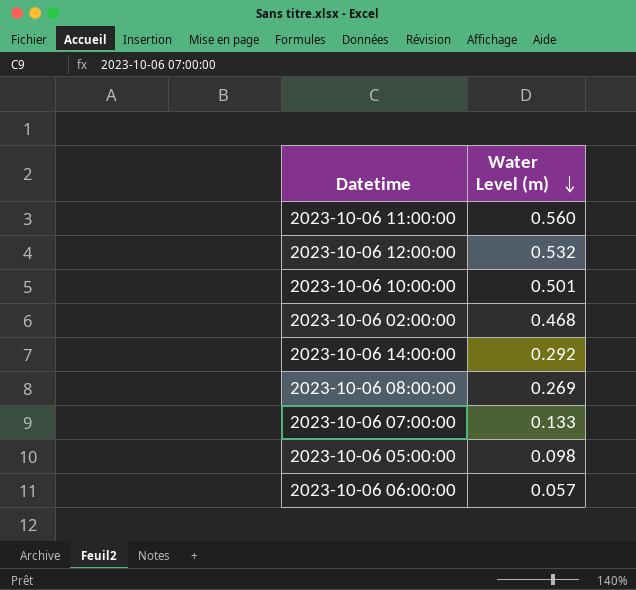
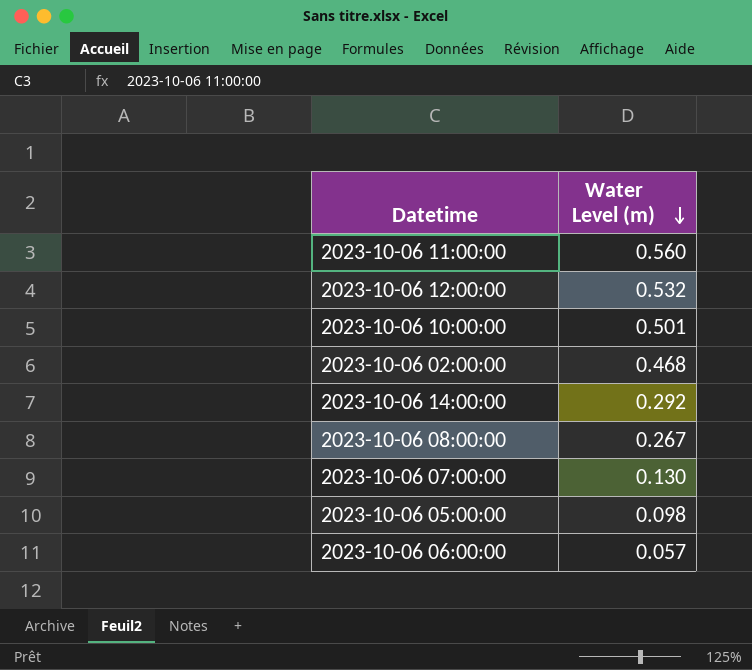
2023-10-06 08:00:00 | Water Level (m): 0.269 -> 0.267
2023-10-06 07:00:00 | Water Level (m): 0.133 -> 0.130

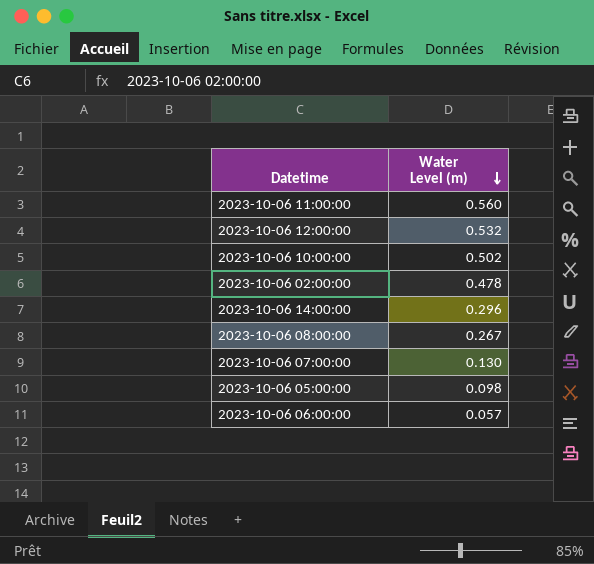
2023-10-06 10:00:00 | Water Level (m): 0.501 -> 0.502
2023-10-06 02:00:00 | Water Level (m): 0.468 -> 0.478
2023-10-06 14:00:00 | Water Level (m): 0.292 -> 0.296

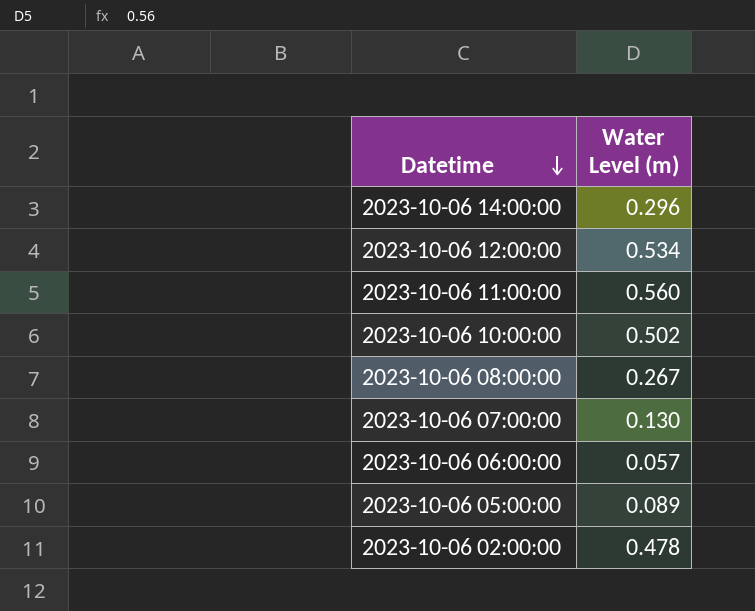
row order: Water Level (m) descending -> Datetime descending
2023-10-06 12:00:00 | Water Level (m): 0.532 -> 0.534
2023-10-06 05:00:00 | Water Level (m): 0.098 -> 0.089

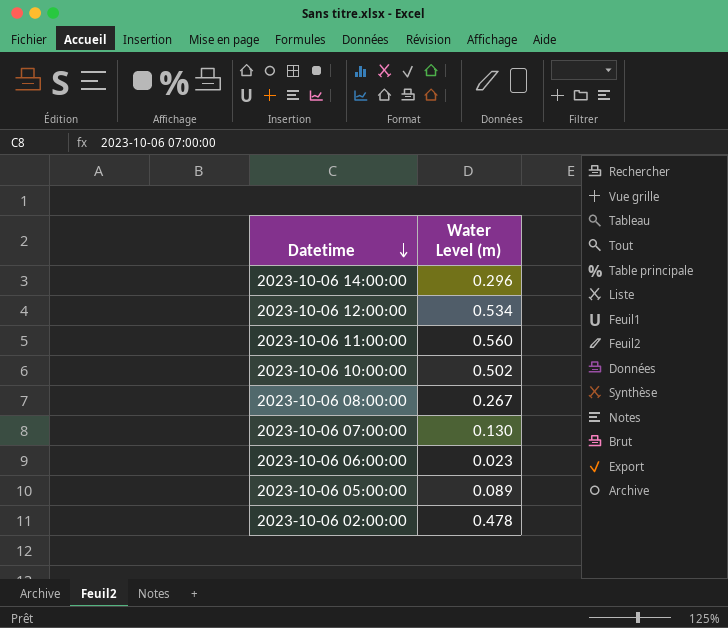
2023-10-06 06:00:00 | Water Level (m): 0.057 -> 0.023

